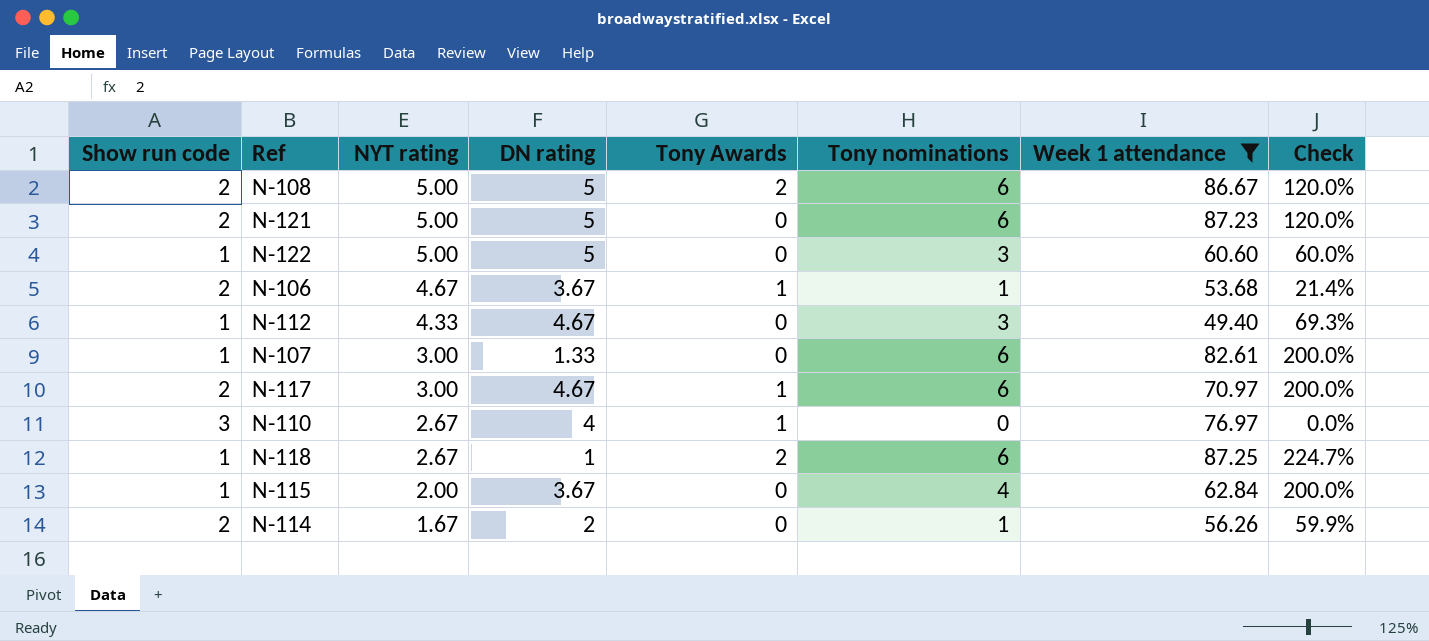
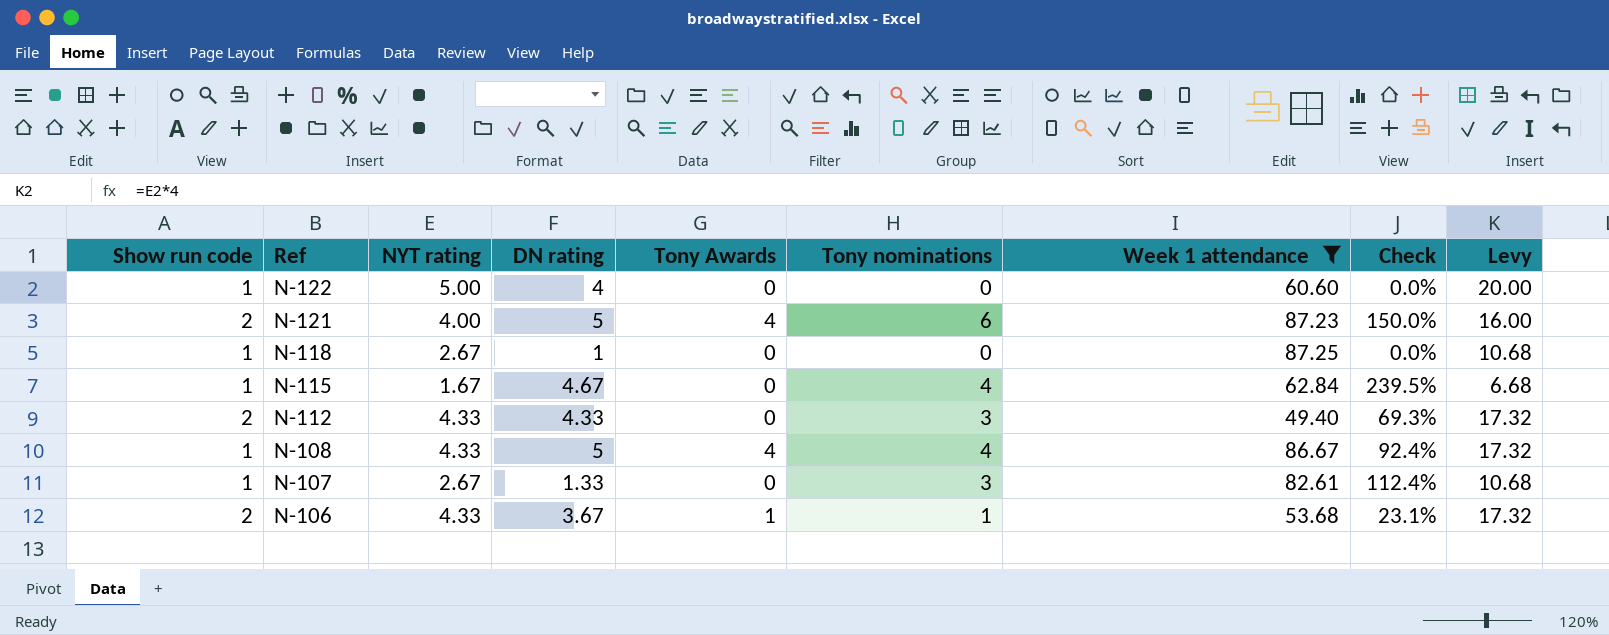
row order: NYT rating descending -> Ref descending
column Levy | formula: none -> [NYT rating] * 4
row N-117: 2 | 3.00 | 4.67 | 1 | 6 | 70.97 | 200.0% -> none
row N-110: 3 | 2.67 | 4 | 1 | 0 | 76.97 | 0.0% -> none
row N-114: 2 | 1.67 | 2 | 0 | 1 | 56.26 | 59.9% -> none
N-122 | DN rating: 5 -> 4
N-122 | Tony nominations: 3 -> 0
N-122 | Check: 60.0% -> 0.0%
N-121 | NYT rating: 5.00 -> 4.00
N-121 | Tony Awards: 0 -> 4
N-121 | Check: 120.0% -> 150.0%
N-118 | Tony Awards: 2 -> 0
N-118 | Tony nominations: 6 -> 0
N-118 | Check: 224.7% -> 0.0%
N-115 | NYT rating: 2.00 -> 1.67
N-115 | DN rating: 3.67 -> 4.67
N-115 | Check: 200.0% -> 239.5%
N-112 | Show run code: 1 -> 2
N-112 | DN rating: 4.67 -> 4.33
N-108 | Show run code: 2 -> 1
N-108 | NYT rating: 5.00 -> 4.33
N-108 | Tony Awards: 2 -> 4
N-108 | Tony nominations: 6 -> 4
N-108 | Check: 120.0% -> 92.4%
N-107 | NYT rating: 3.00 -> 2.67
N-107 | Tony nominations: 6 -> 3
N-107 | Check: 200.0% -> 112.4%
N-106 | NYT rating: 4.67 -> 4.33
N-106 | Check: 21.4% -> 23.1%

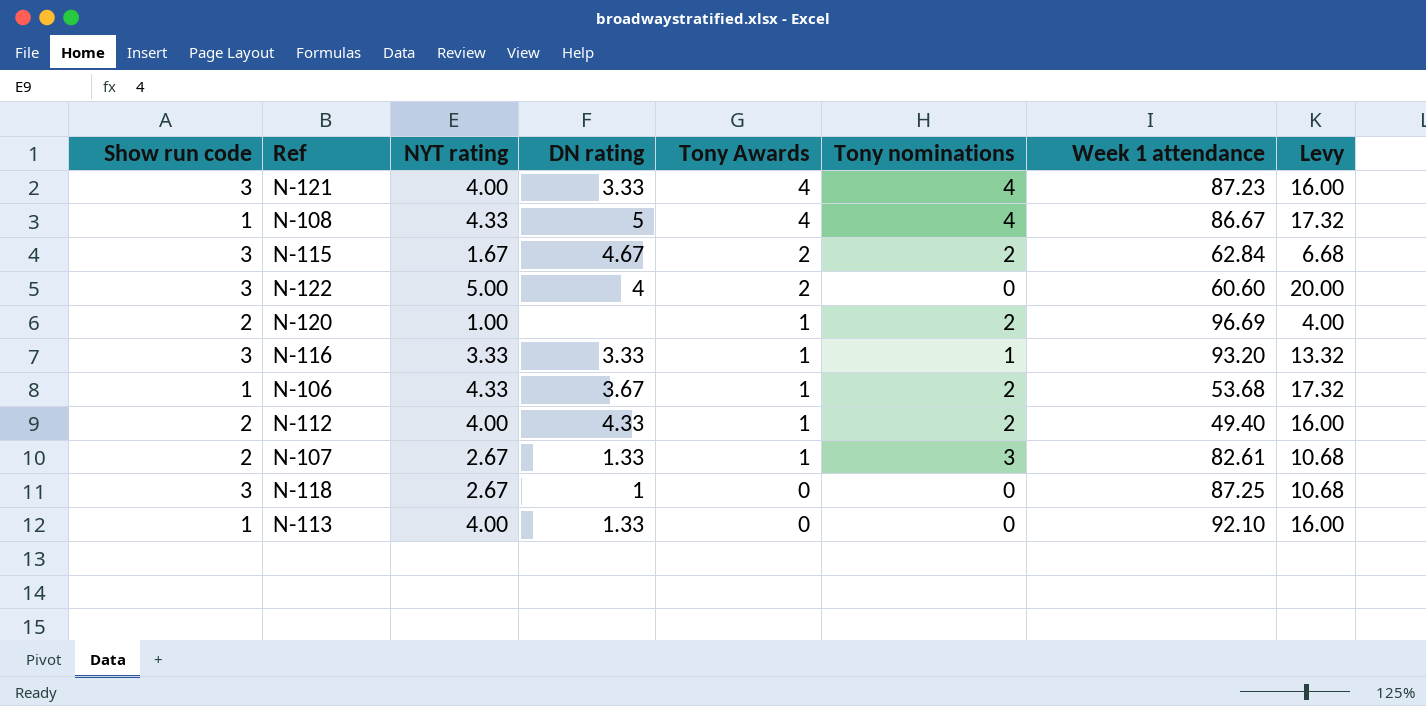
filter: Week 1 attendance <= 87.25 -> none
row order: Ref descending -> Tony Awards descending
column Check | formula: [Tony nominations] / [NYT rating] -> none
N-121 | Show run code: 2 -> 3
N-121 | DN rating: 5 -> 3.33
N-121 | Tony nominations: 6 -> 4
N-115 | Show run code: 1 -> 3
N-115 | Tony Awards: 0 -> 2
N-115 | Tony nominations: 4 -> 2
N-122 | Show run code: 1 -> 3
N-122 | Tony Awards: 0 -> 2
N-106 | Show run code: 2 -> 1
N-106 | Tony nominations: 1 -> 2
N-112 | NYT rating: 4.33 -> 4.00
N-112 | Tony Awards: 0 -> 1
N-112 | Tony nominations: 3 -> 2
N-112 | Levy: 17.32 -> 16.00
N-107 | Show run code: 1 -> 2
N-107 | Tony Awards: 0 -> 1
N-118 | Show run code: 1 -> 3

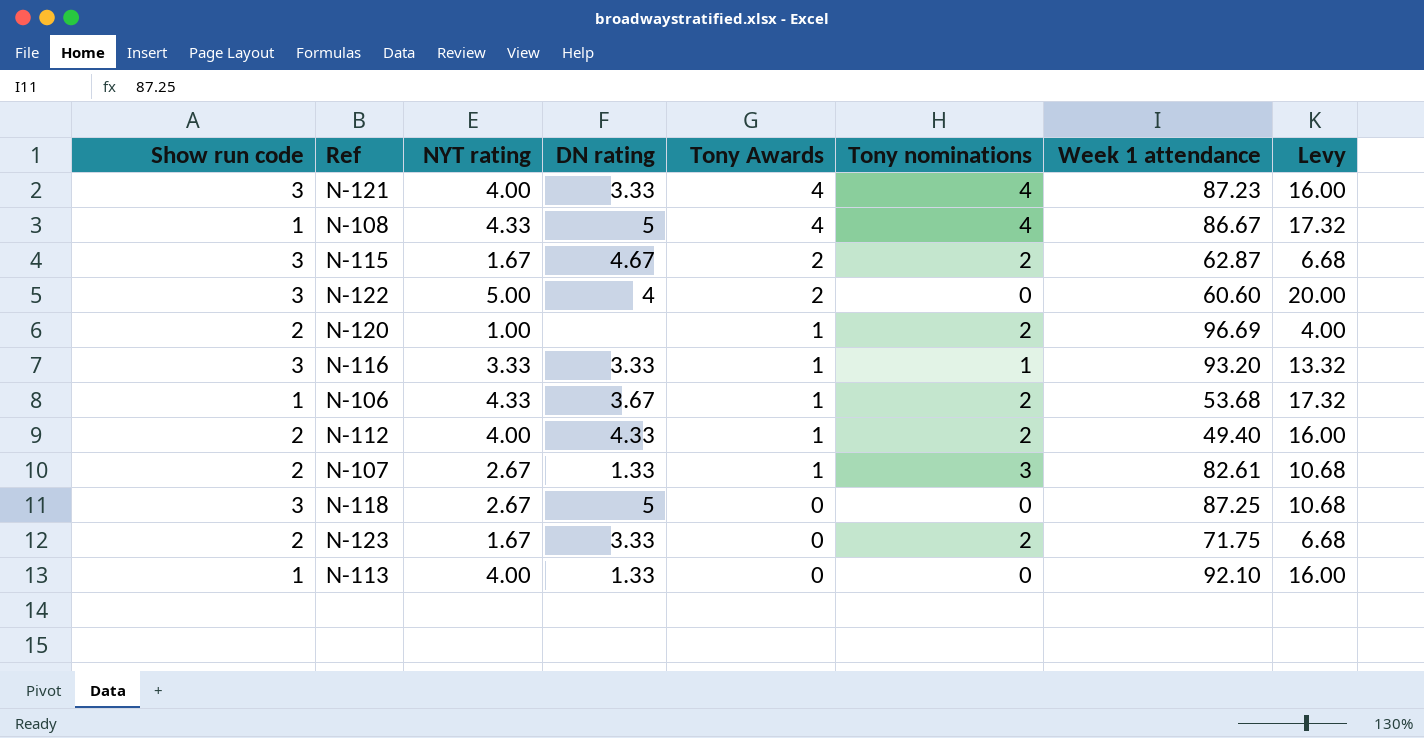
N-115 | Week 1 attendance: 62.84 -> 62.87
N-118 | DN rating: 1 -> 5
row N-123: none -> 2 | 1.67 | 3.33 | 0 | 2 | 71.75 | 6.68

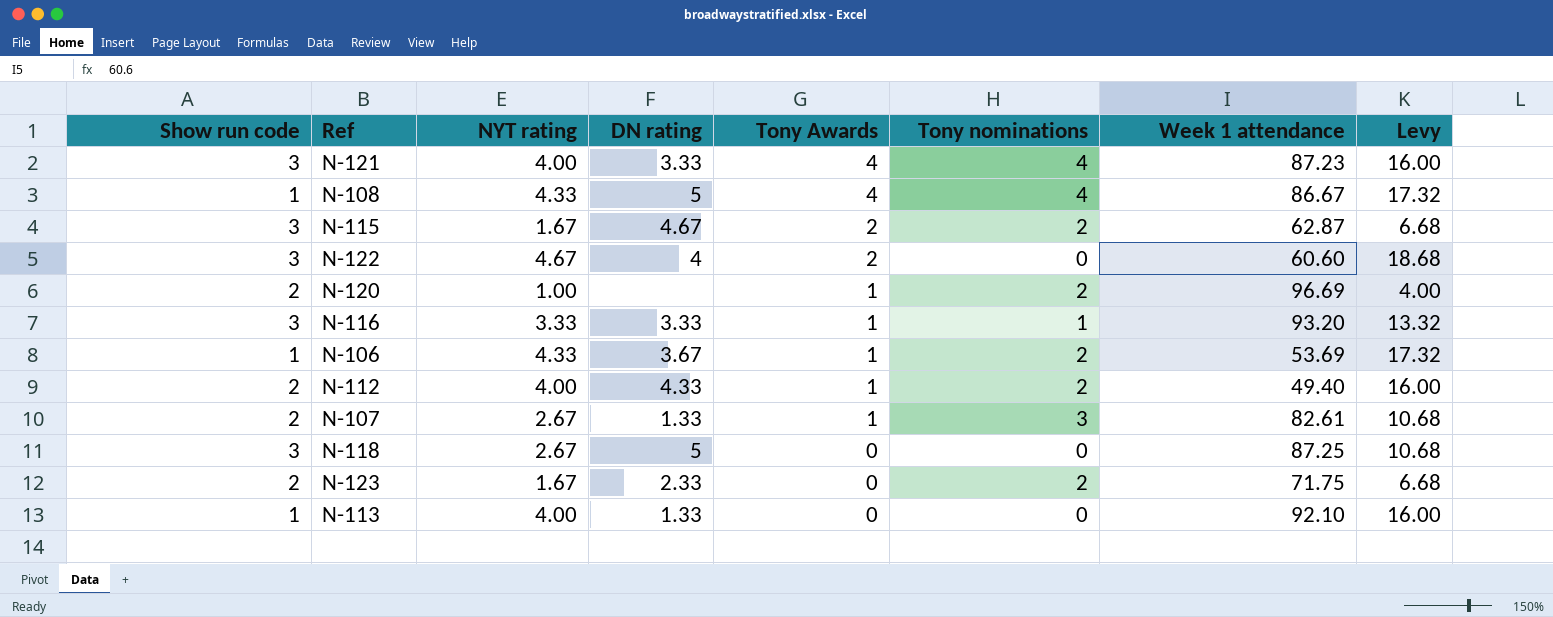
N-122 | NYT rating: 5.00 -> 4.67
N-122 | Levy: 20.00 -> 18.68
N-106 | Week 1 attendance: 53.68 -> 53.69
N-123 | DN rating: 3.33 -> 2.33

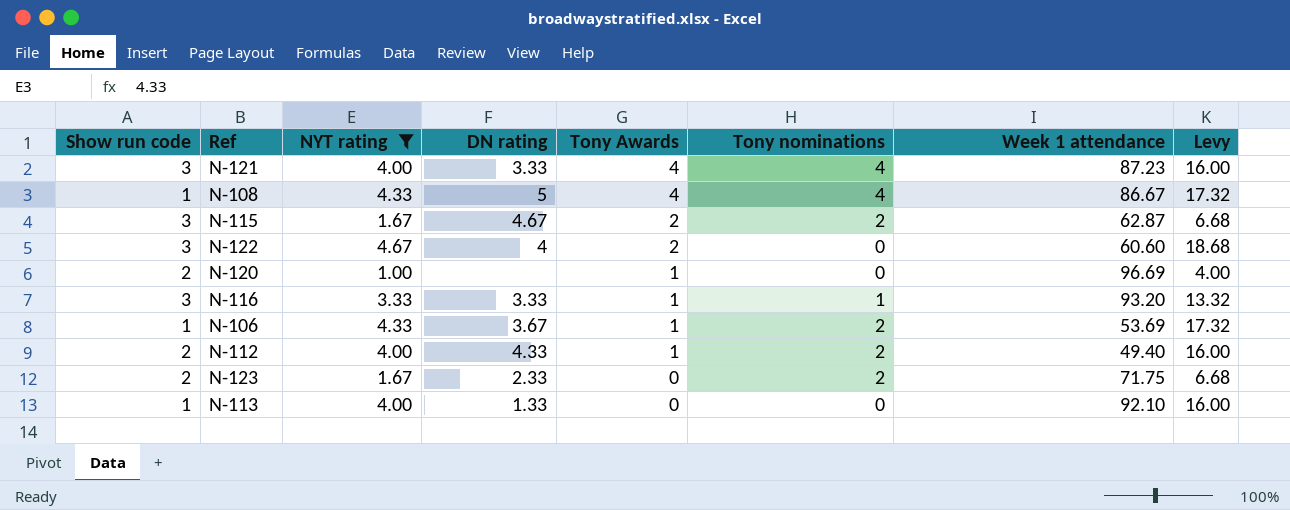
filter: none -> NYT rating != 2.67
N-120 | Tony nominations: 2 -> 0

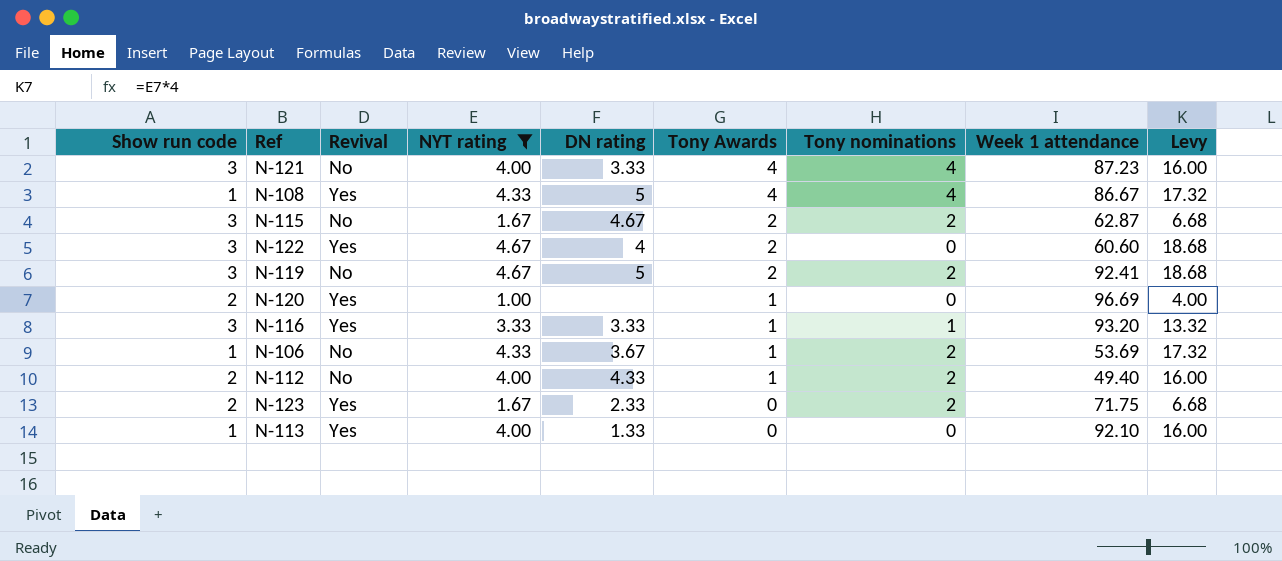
column Revival | position: none -> 3
row N-119: none -> 3 | No | 4.67 | 5 | 2 | 2 | 92.41 | 18.68

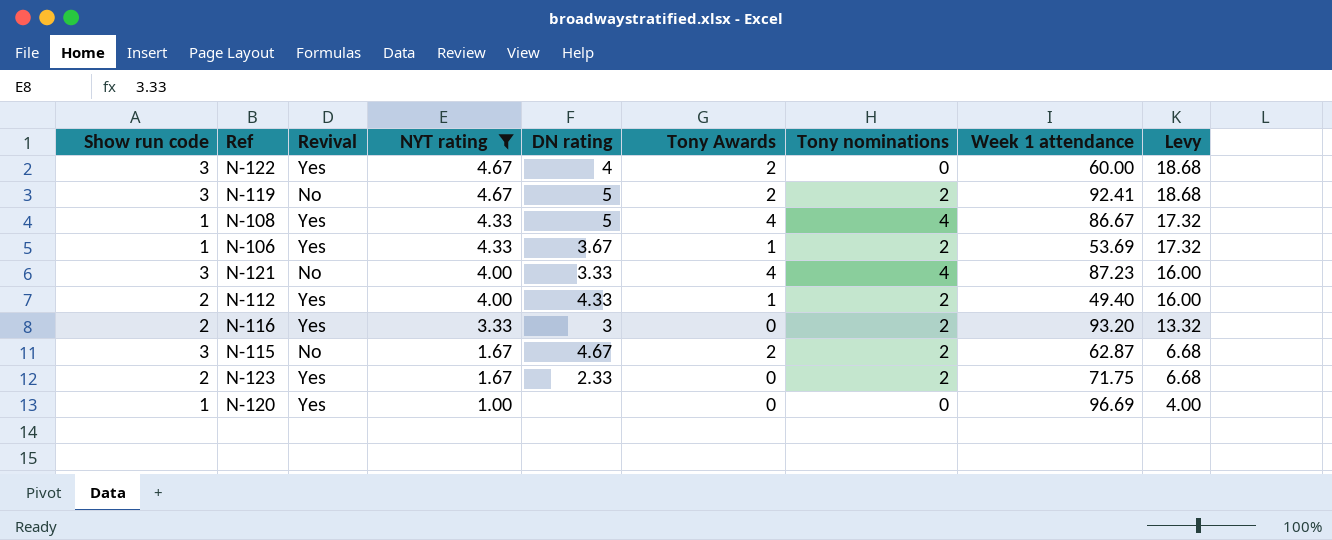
row order: Tony Awards descending -> NYT rating descending
row N-113: 1 | Yes | 4.00 | 1.33 | 0 | 0 | 92.10 | 16.00 -> none
N-122 | Week 1 attendance: 60.60 -> 60.00
N-106 | Revival: No -> Yes
N-112 | Revival: No -> Yes
N-116 | Show run code: 3 -> 2
N-116 | DN rating: 3.33 -> 3
N-116 | Tony Awards: 1 -> 0
N-116 | Tony nominations: 1 -> 2
N-120 | Show run code: 2 -> 1
N-120 | Tony Awards: 1 -> 0

